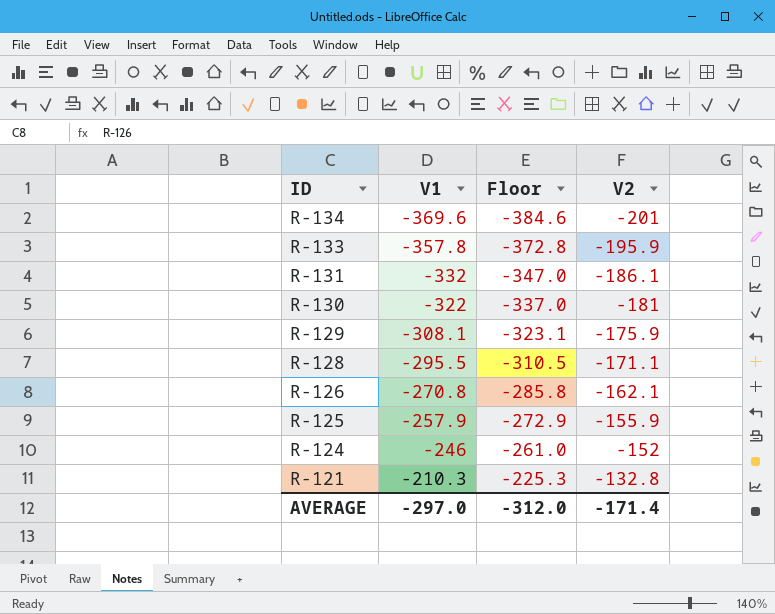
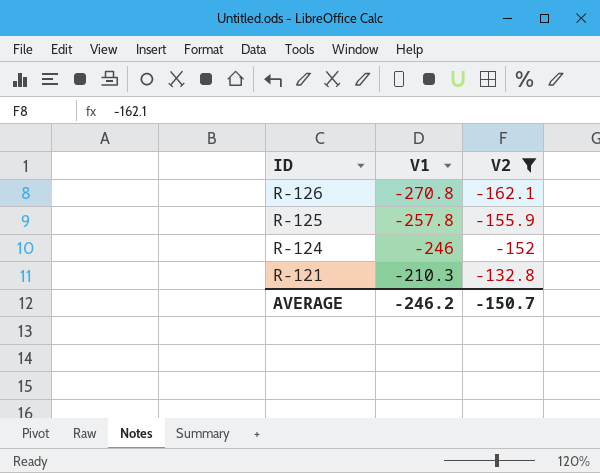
filter: none -> V2 >= -162.1
column Floor | formula: [V1] - 15 -> none
R-125 | V1: -257.9 -> -257.8
AVERAGE | V1: -297.0 -> -246.2
AVERAGE | V2: -171.4 -> -150.7

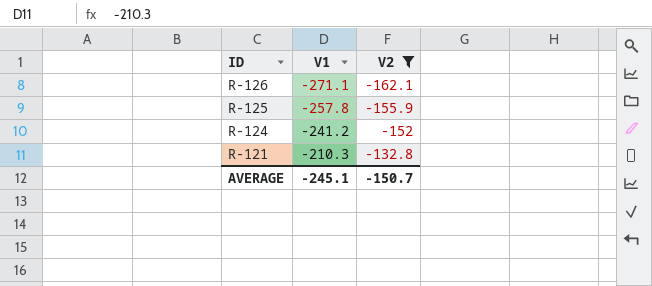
R-126 | V1: -270.8 -> -271.1
R-124 | V1: -246 -> -241.2
AVERAGE | V1: -246.2 -> -245.1

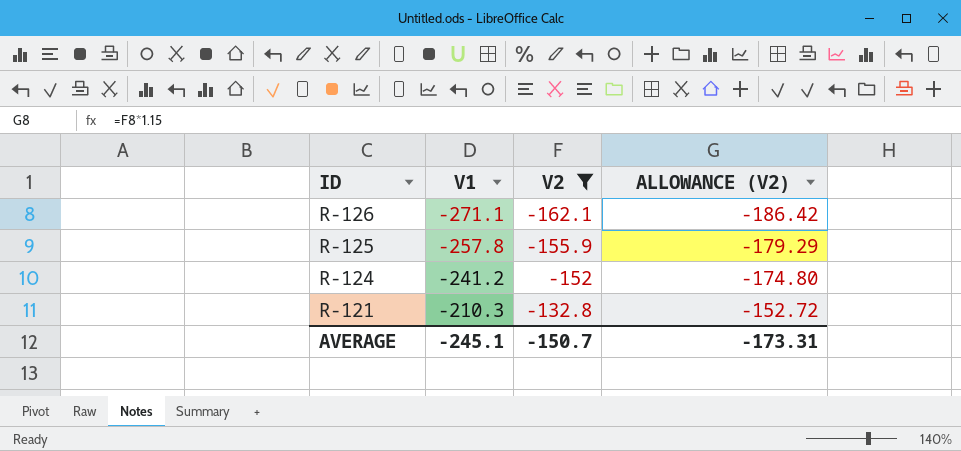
column ALLOWANCE (V2) | formula: none -> [V2] * 1.15

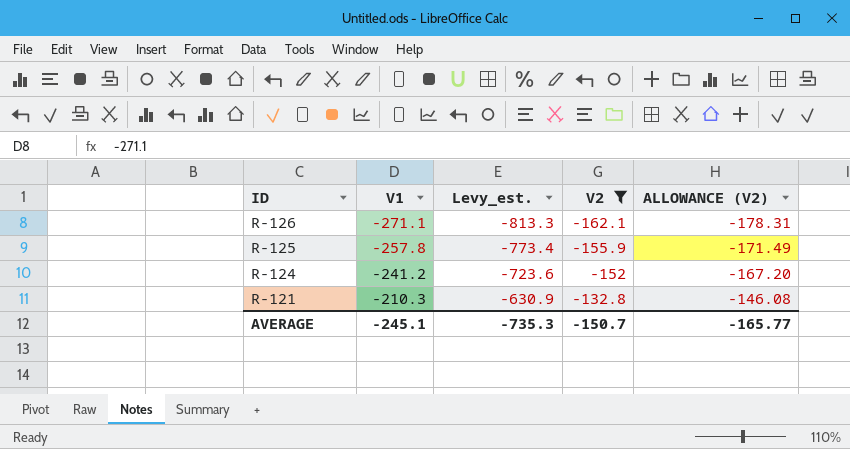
column Levy_est. | formula: none -> [V1] * 3
column ALLOWANCE (V2) | formula: [V2] * 1.15 -> [V2] * 1.1
AVERAGE | ALLOWANCE (V2): -173.31 -> -165.77

